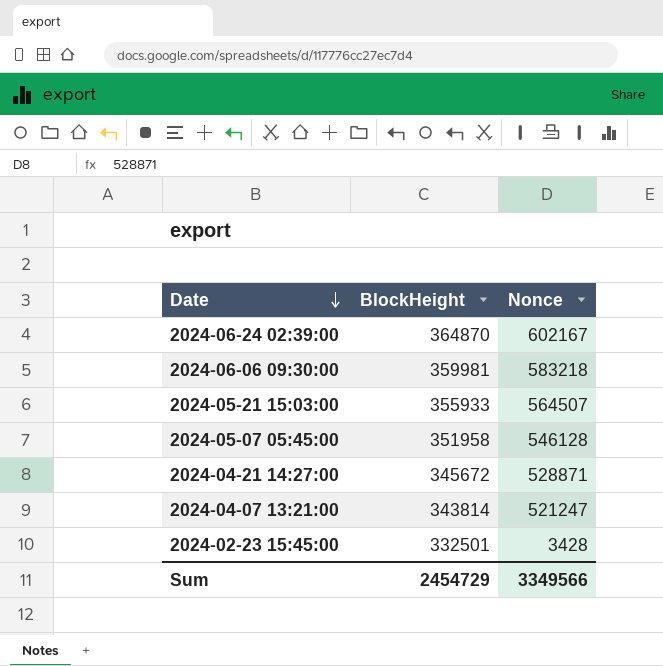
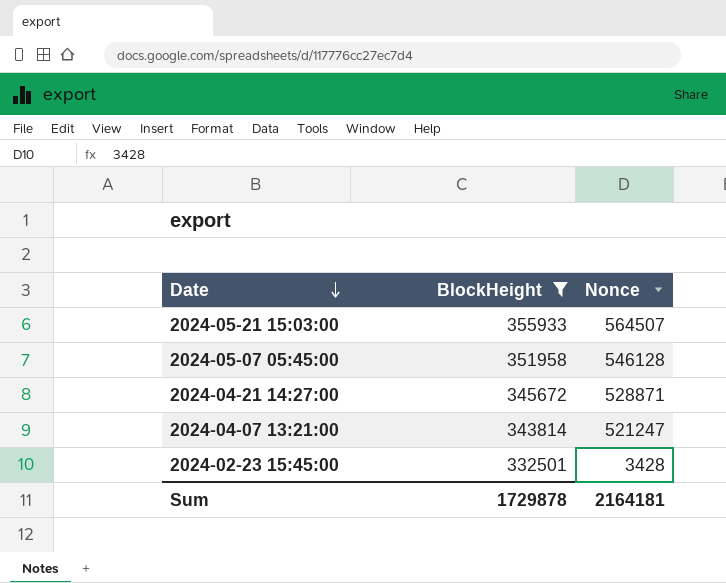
filter: none -> BlockHeight <= 355933
Sum | BlockHeight: 2454729 -> 1729878
Sum | Nonce: 3349566 -> 2164181

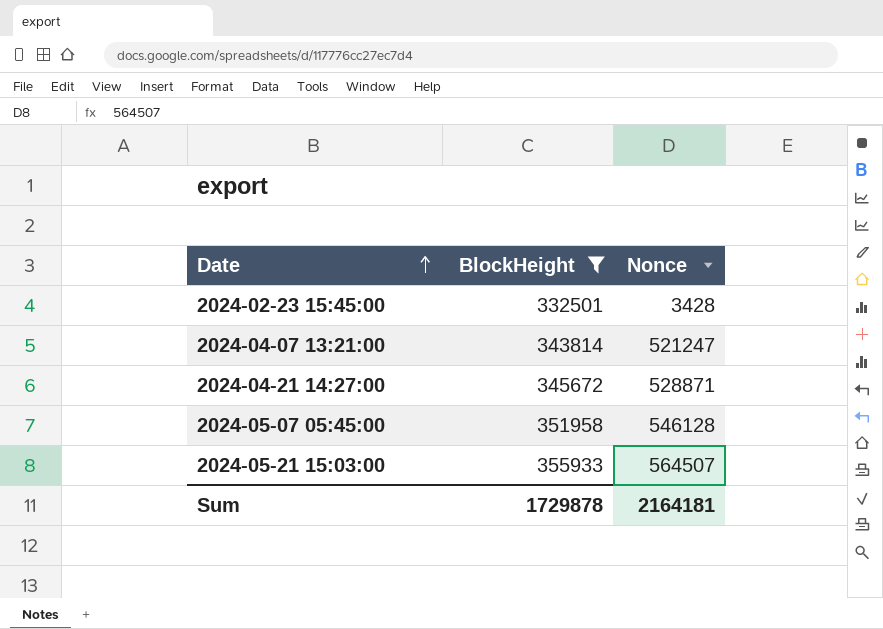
row order: Date descending -> Date ascending

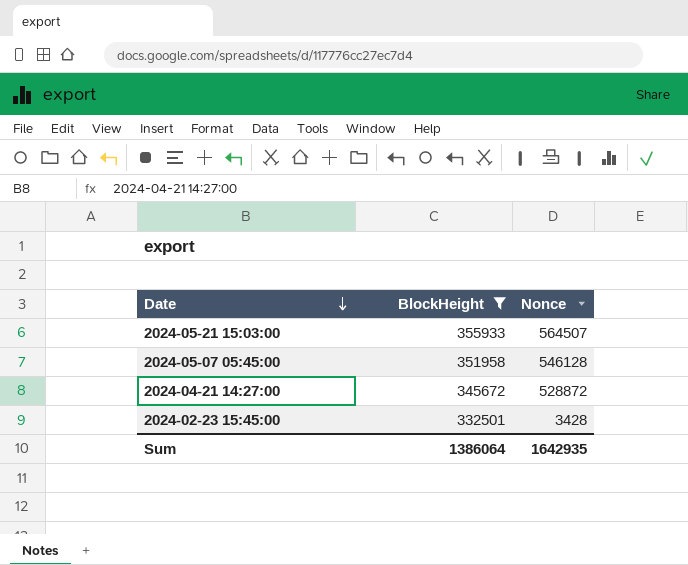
row order: Date ascending -> Date descending
row 2024-04-07 13:21:00: 343814 | 521247 -> none
2024-04-21 14:27:00 | Nonce: 528871 -> 528872
Sum | BlockHeight: 1729878 -> 1386064
Sum | Nonce: 2164181 -> 1642935

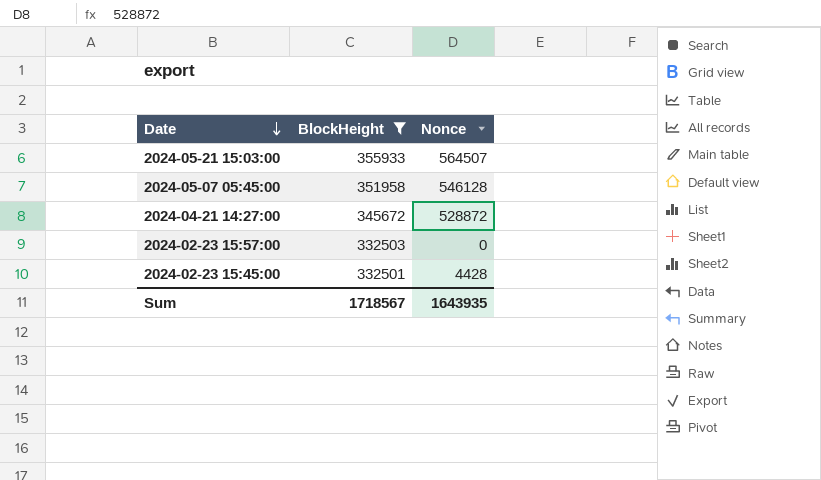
row 2024-02-23 15:57:00: none -> 332503 | 0
2024-02-23 15:45:00 | Nonce: 3428 -> 4428
Sum | BlockHeight: 1386064 -> 1718567
Sum | Nonce: 1642935 -> 1643935

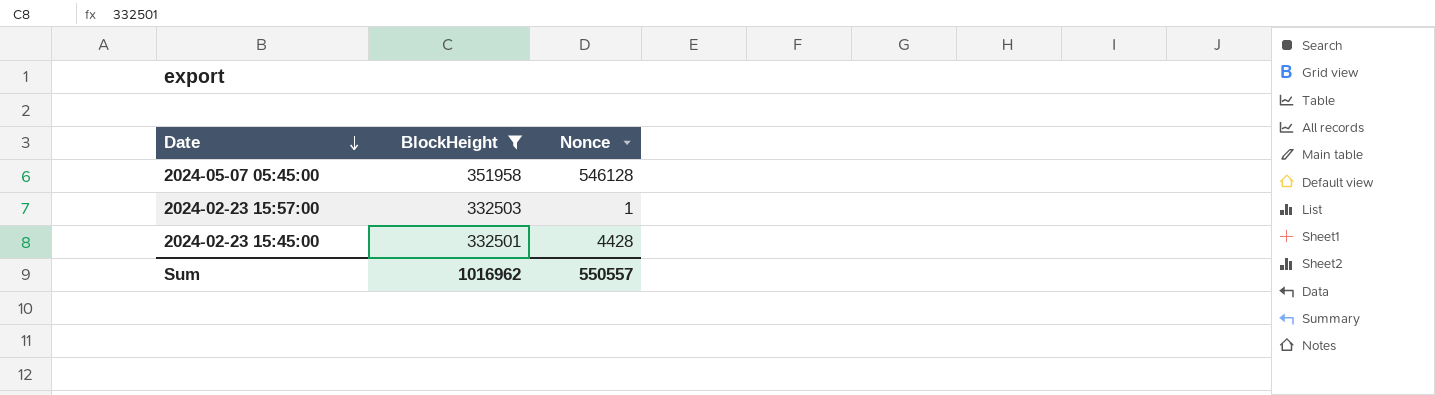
row 2024-05-21 15:03:00: 355933 | 564507 -> none
row 2024-04-21 14:27:00: 345672 | 528872 -> none
2024-02-23 15:57:00 | Nonce: 0 -> 1
Sum | BlockHeight: 1718567 -> 1016962
Sum | Nonce: 1643935 -> 550557

